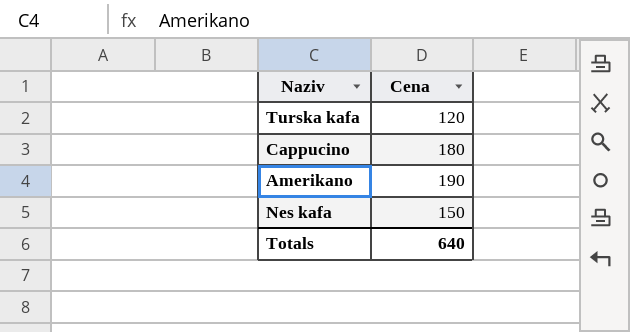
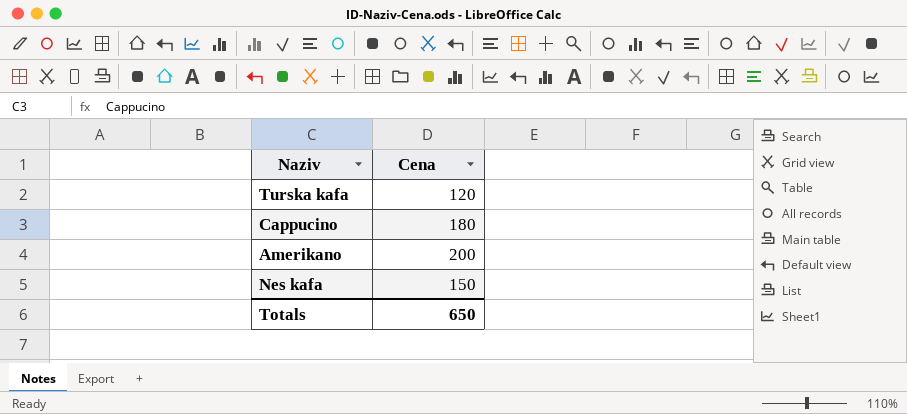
Amerikano | Cena: 190 -> 200
Totals | Cena: 640 -> 650

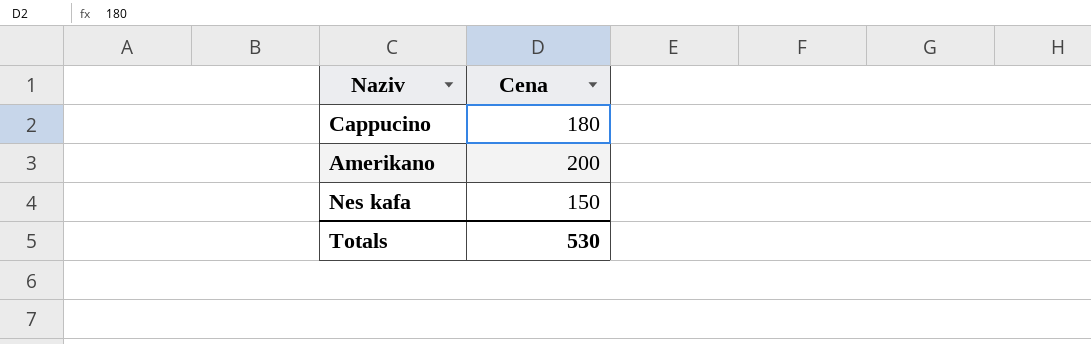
row Turska kafa: 120 -> none
Totals | Cena: 650 -> 530

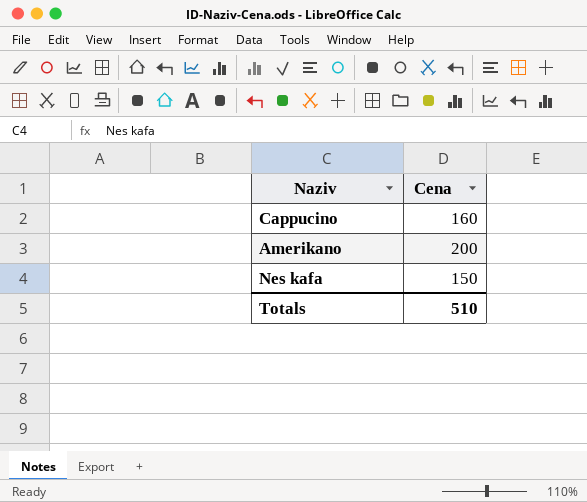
Cappucino | Cena: 180 -> 160
Totals | Cena: 530 -> 510

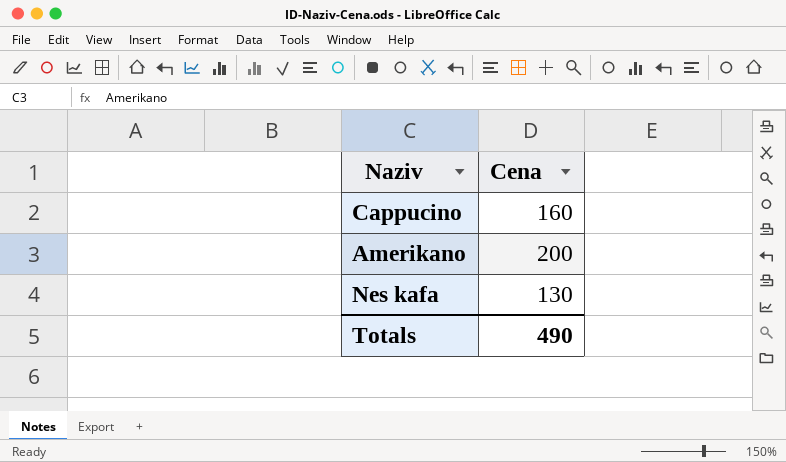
Nes kafa | Cena: 150 -> 130
Totals | Cena: 510 -> 490

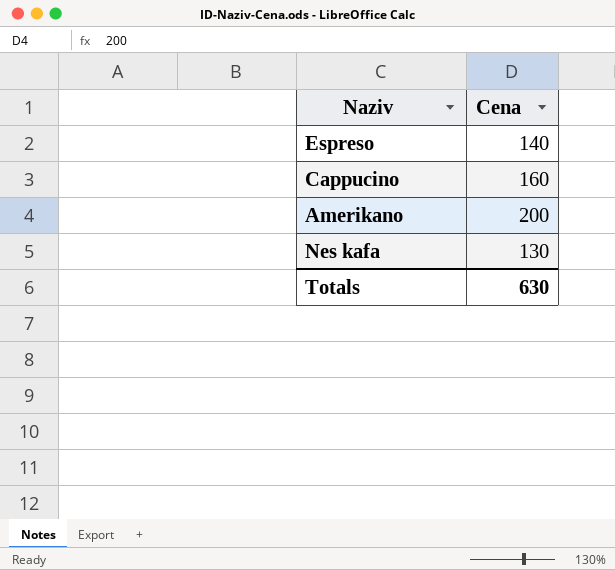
row Espreso: none -> 140
Totals | Cena: 490 -> 630

